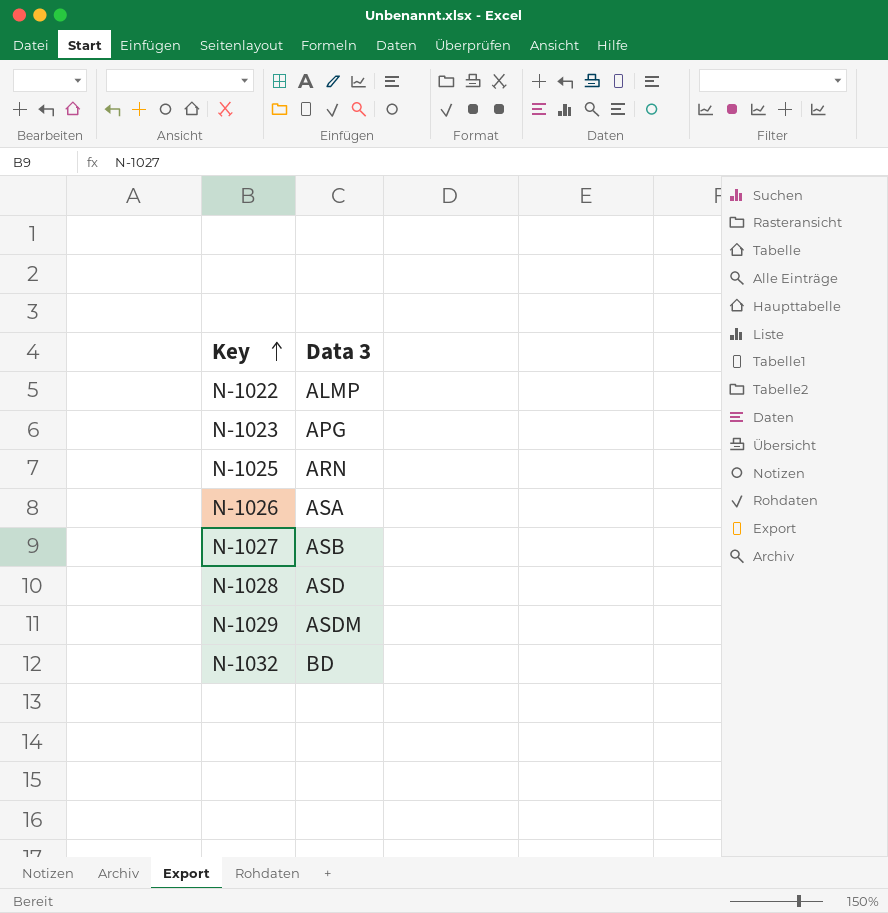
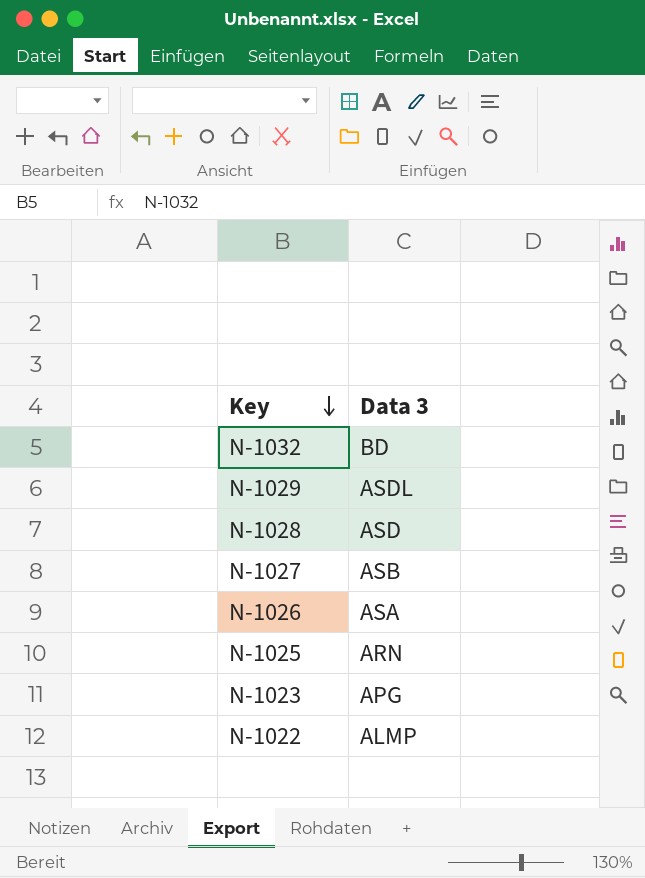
row order: Key ascending -> Key descending
N-1029 | Data 3: ASDM -> ASDL

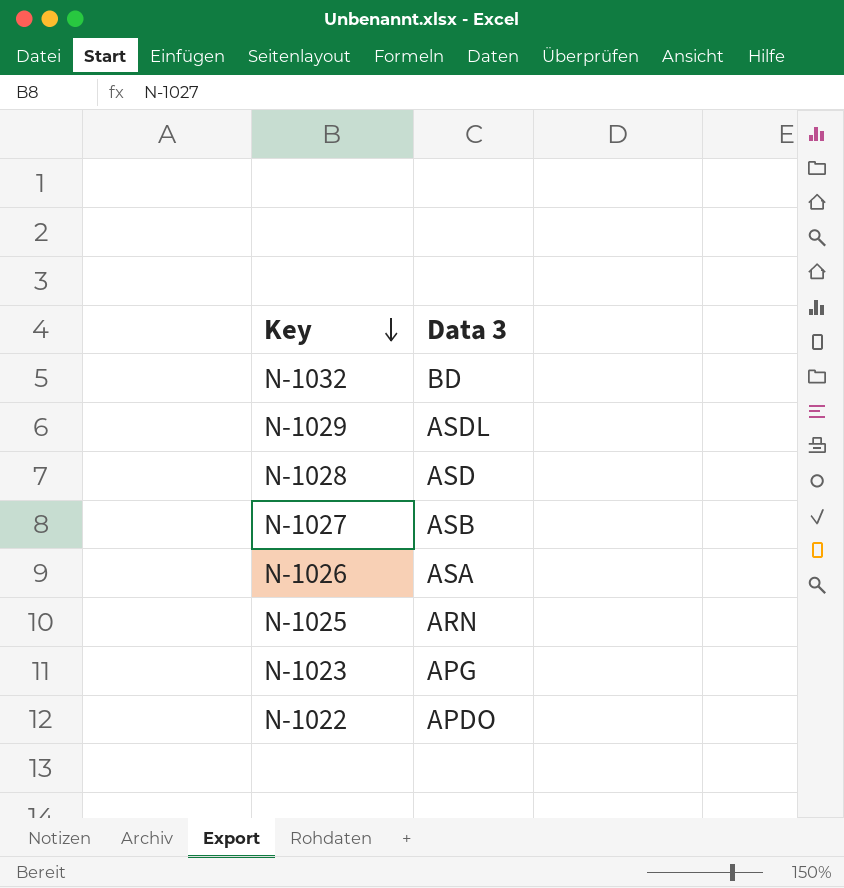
N-1022 | Data 3: ALMP -> APDO

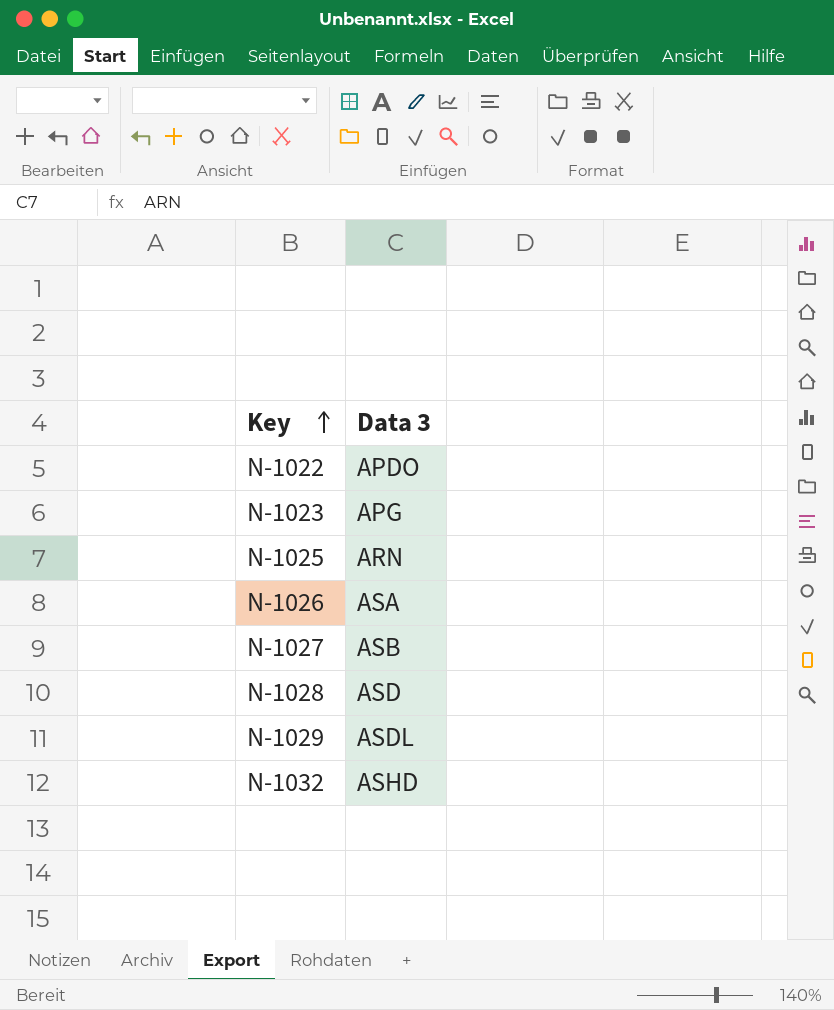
row order: Key descending -> Key ascending
N-1032 | Data 3: BD -> ASHD

